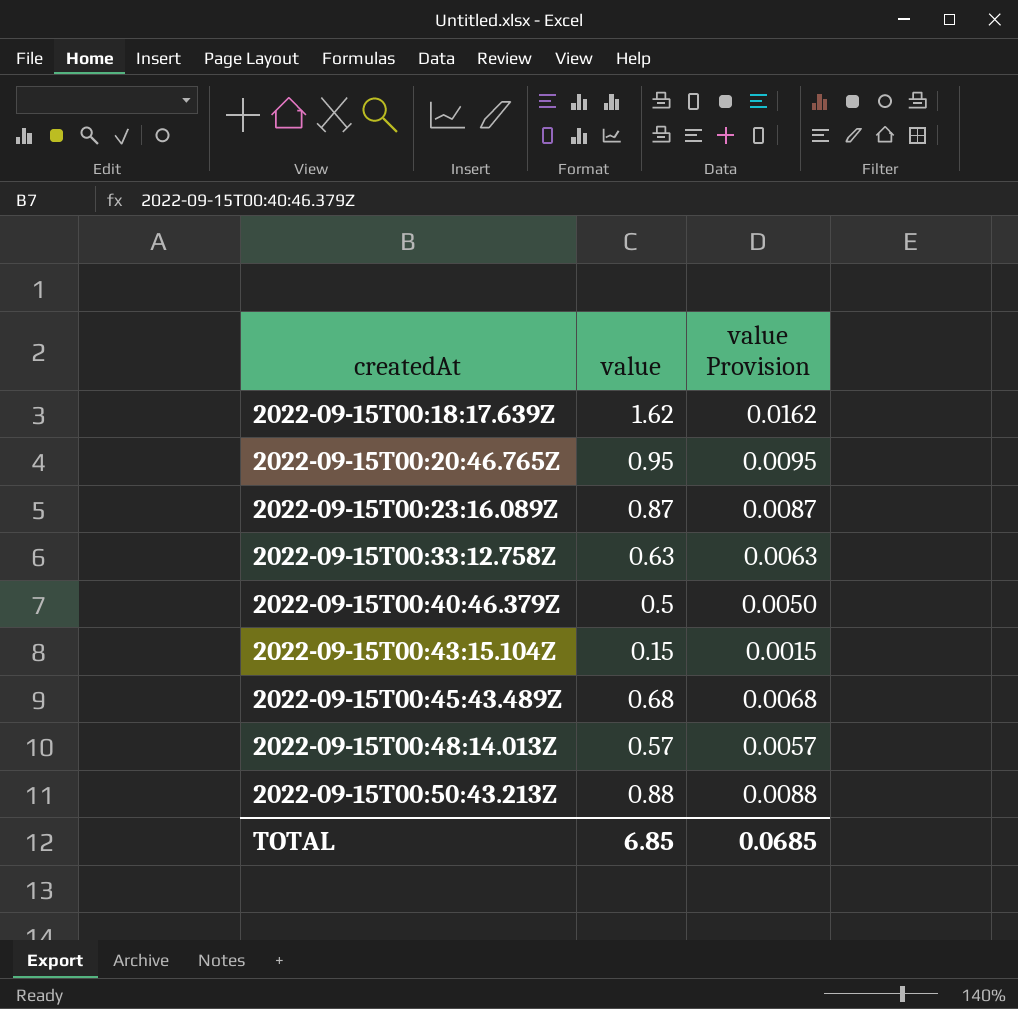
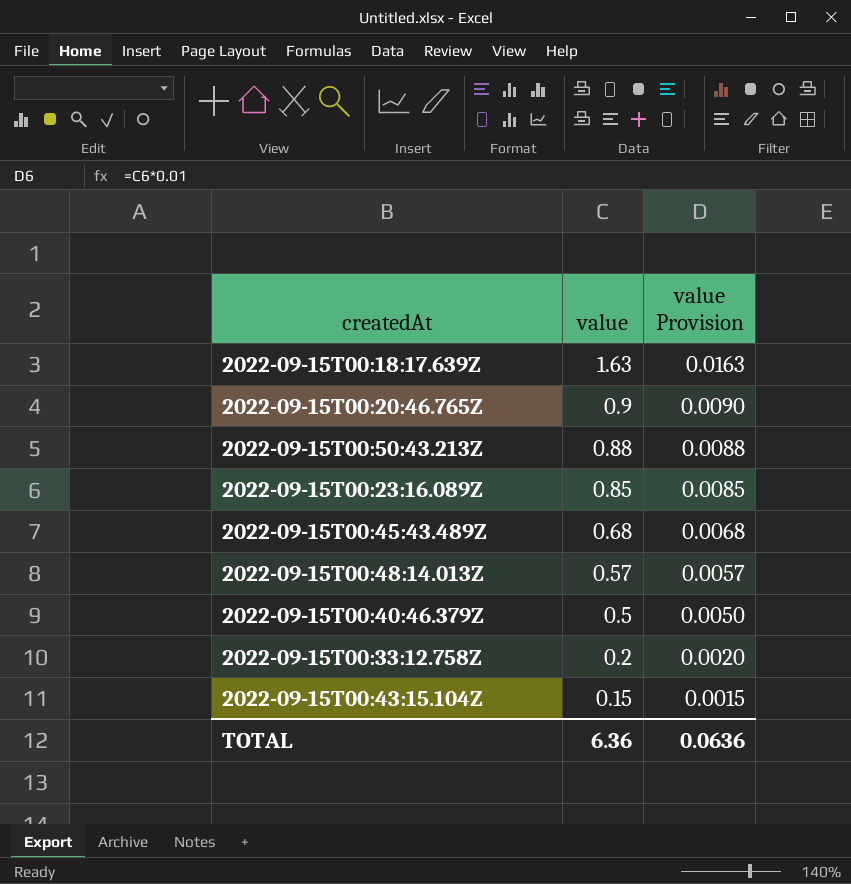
row order: createdAt ascending -> value descending
2022-09-15T00:18:17.639Z | value: 1.62 -> 1.63
2022-09-15T00:18:17.639Z | value Provision: 0.0162 -> 0.0163
2022-09-15T00:20:46.765Z | value: 0.95 -> 0.9
2022-09-15T00:20:46.765Z | value Provision: 0.0095 -> 0.0090
2022-09-15T00:23:16.089Z | value: 0.87 -> 0.85
2022-09-15T00:23:16.089Z | value Provision: 0.0087 -> 0.0085
2022-09-15T00:33:12.758Z | value: 0.63 -> 0.2
2022-09-15T00:33:12.758Z | value Provision: 0.0063 -> 0.0020
TOTAL | value: 6.85 -> 6.36
TOTAL | value Provision: 0.0685 -> 0.0636

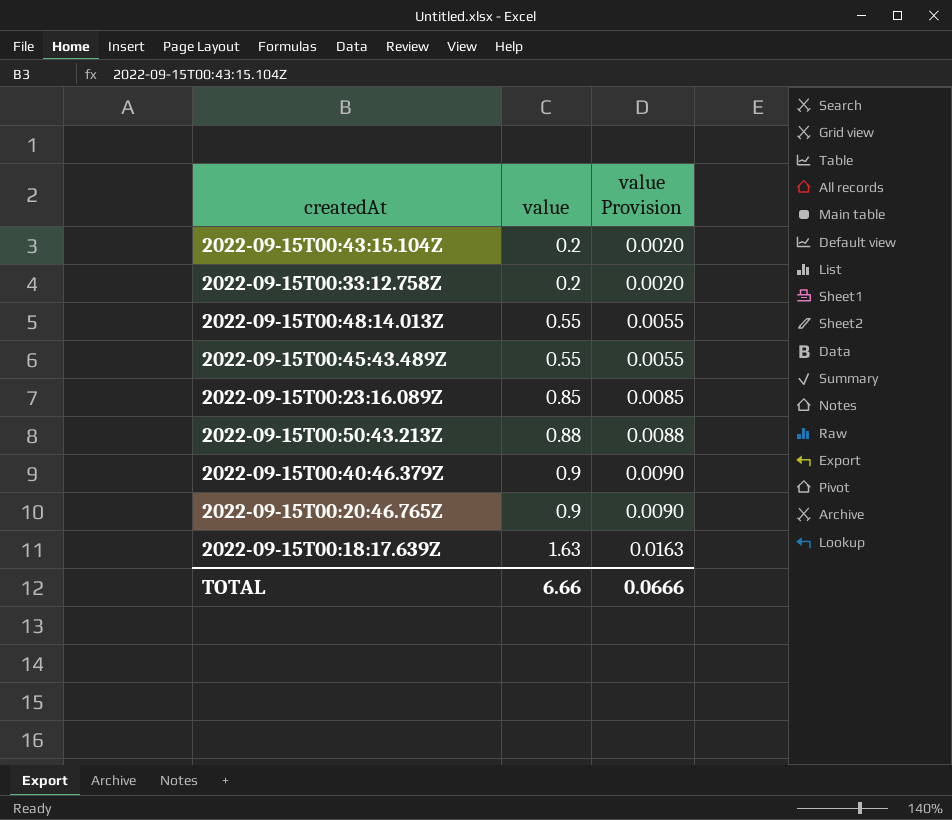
row order: value descending -> value ascending
2022-09-15T00:43:15.104Z | value: 0.15 -> 0.2
2022-09-15T00:43:15.104Z | value Provision: 0.0015 -> 0.0020
2022-09-15T00:48:14.013Z | value: 0.57 -> 0.55
2022-09-15T00:48:14.013Z | value Provision: 0.0057 -> 0.0055
2022-09-15T00:45:43.489Z | value: 0.68 -> 0.55
2022-09-15T00:45:43.489Z | value Provision: 0.0068 -> 0.0055
2022-09-15T00:40:46.379Z | value: 0.5 -> 0.9
2022-09-15T00:40:46.379Z | value Provision: 0.0050 -> 0.0090
TOTAL | value: 6.36 -> 6.66
TOTAL | value Provision: 0.0636 -> 0.0666

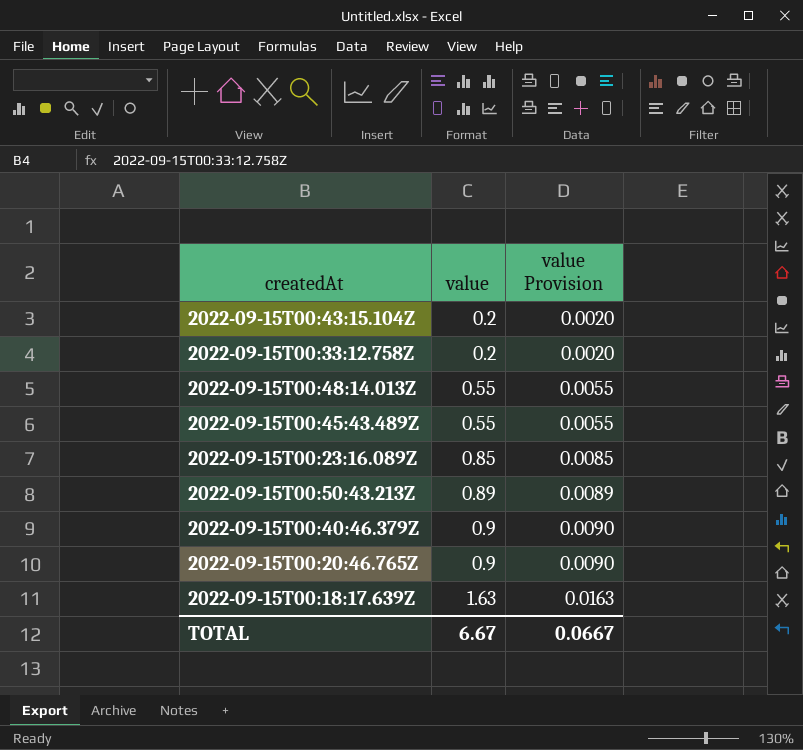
2022-09-15T00:50:43.213Z | value: 0.88 -> 0.89
2022-09-15T00:50:43.213Z | value Provision: 0.0088 -> 0.0089
TOTAL | value: 6.66 -> 6.67
TOTAL | value Provision: 0.0666 -> 0.0667

